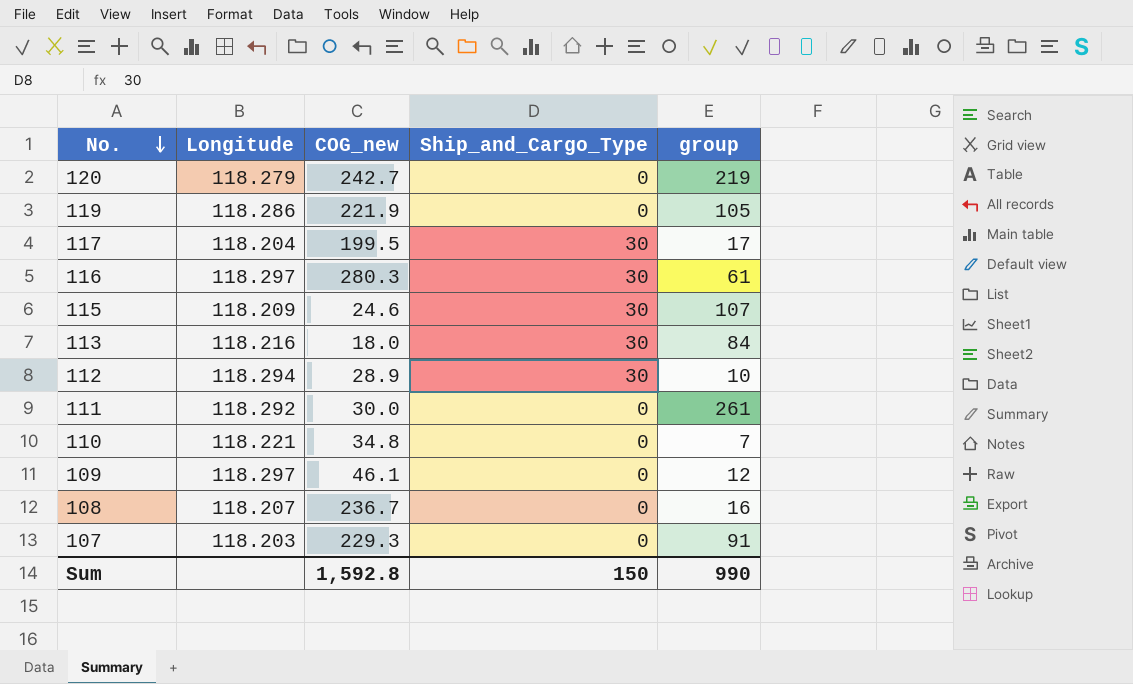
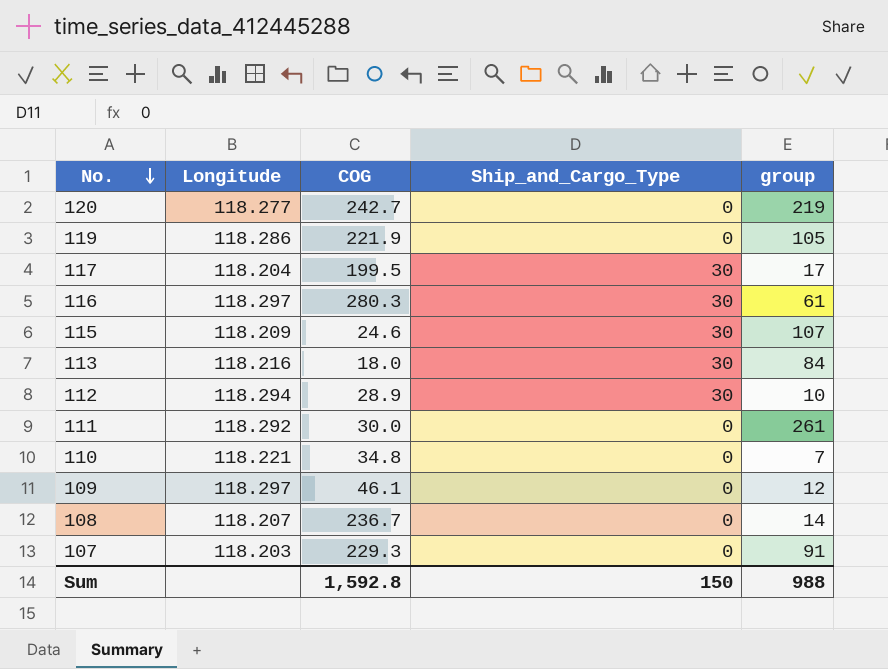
column name: COG_new -> COG
120 | Longitude: 118.279 -> 118.277
108 | group: 16 -> 14
Sum | group: 990 -> 988

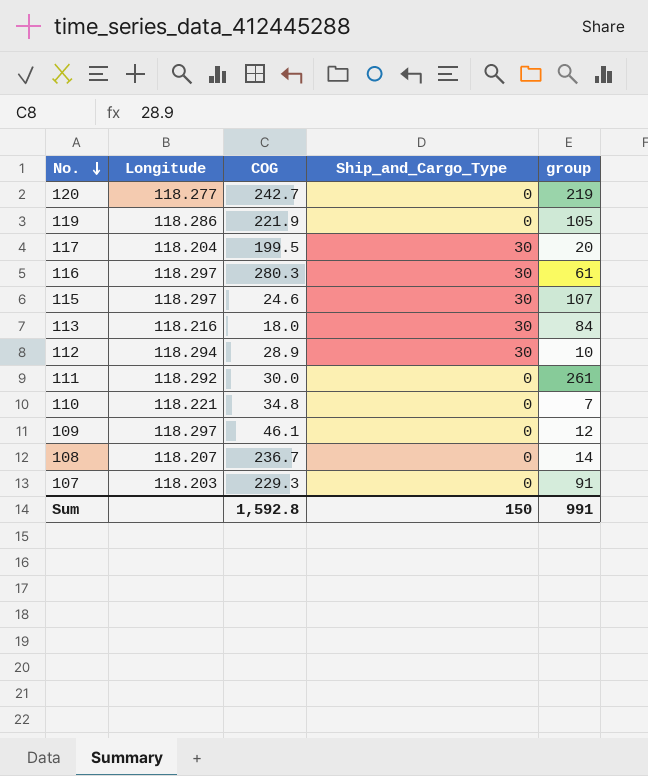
117 | group: 17 -> 20
115 | Longitude: 118.209 -> 118.297
Sum | group: 988 -> 991

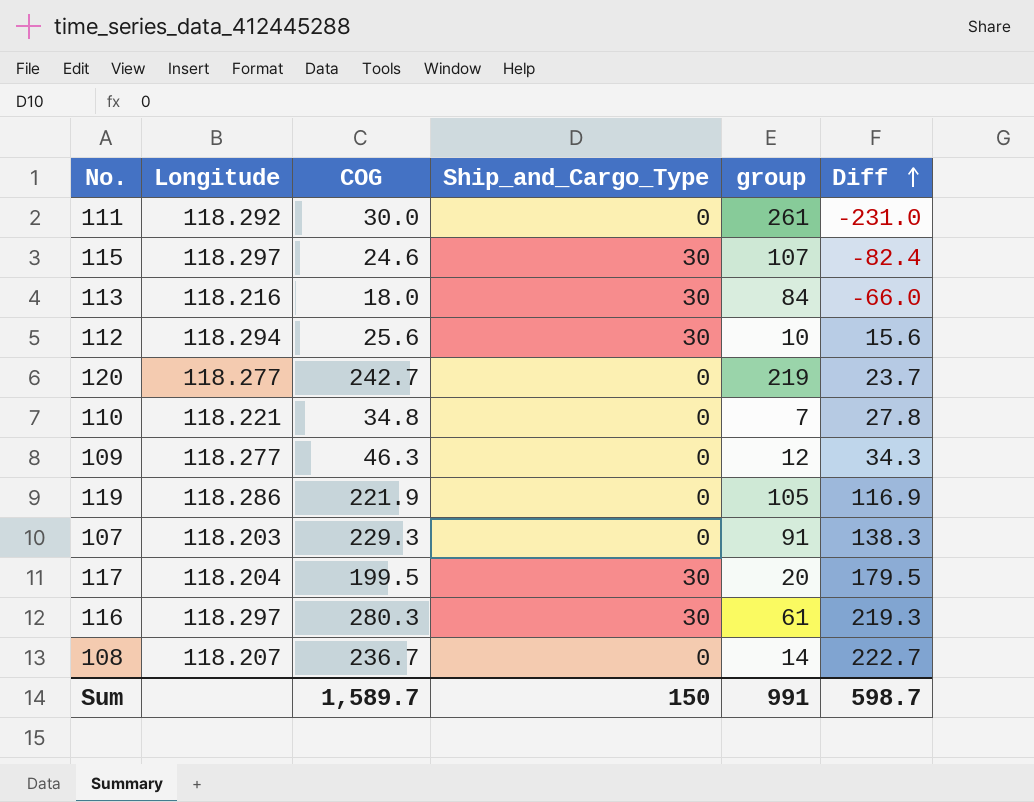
row order: No. descending -> Diff ascending
column Diff | formula: none -> [COG] - [group]
112 | COG: 28.9 -> 25.6
109 | Longitude: 118.297 -> 118.277
109 | COG: 46.1 -> 46.3
Sum | COG: 1,592.8 -> 1,589.7

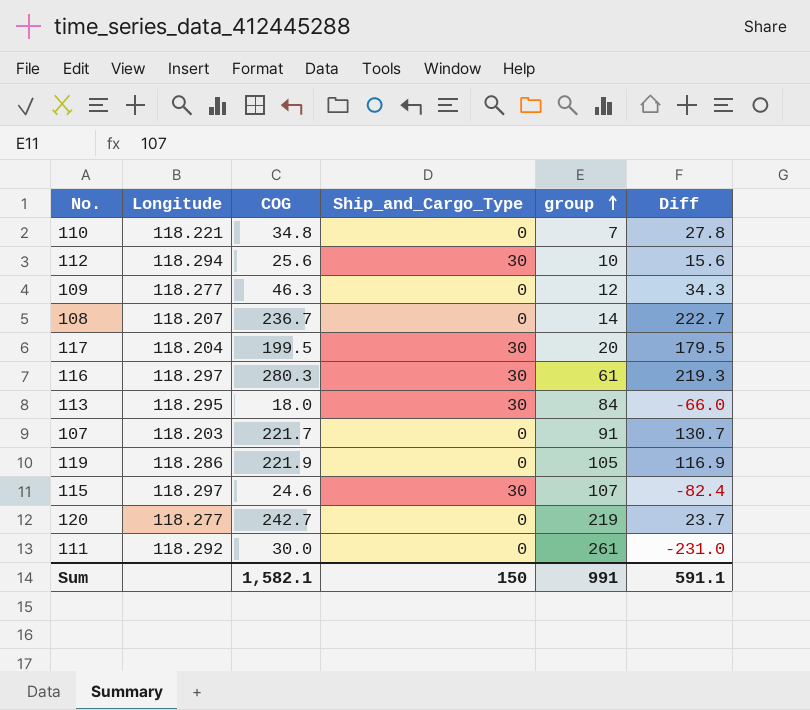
row order: Diff ascending -> group ascending
113 | Longitude: 118.216 -> 118.295
107 | COG: 229.3 -> 221.7
107 | Diff: 138.3 -> 130.7
Sum | COG: 1,589.7 -> 1,582.1
Sum | Diff: 598.7 -> 591.1

